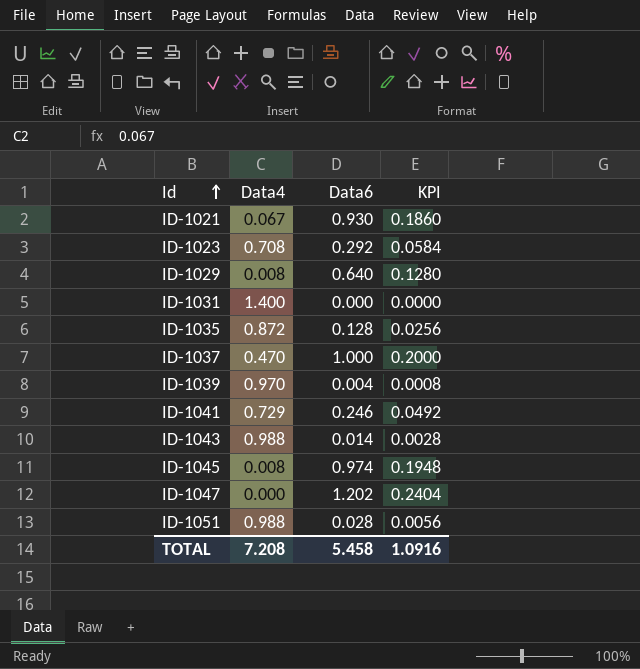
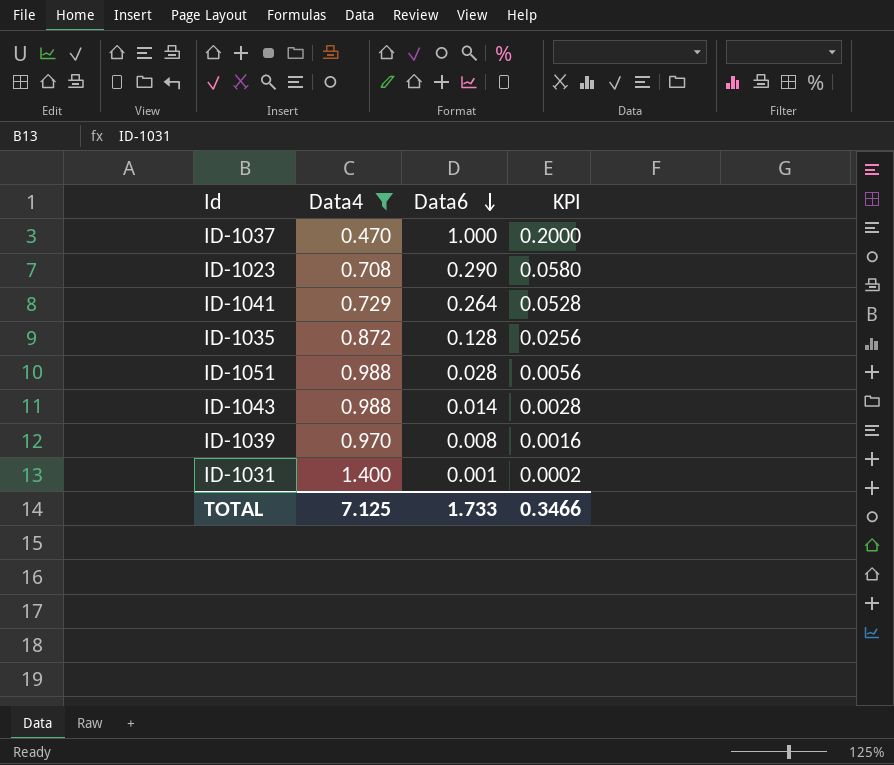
filter: none -> Data4 >= 0.470
row order: Id ascending -> Data6 descending
ID-1023 | Data6: 0.292 -> 0.290
ID-1023 | KPI: 0.0584 -> 0.0580
ID-1041 | Data6: 0.246 -> 0.264
ID-1041 | KPI: 0.0492 -> 0.0528
ID-1039 | Data6: 0.004 -> 0.008
ID-1039 | KPI: 0.0008 -> 0.0016
ID-1031 | Data6: 0.000 -> 0.001
ID-1031 | KPI: 0.0000 -> 0.0002
TOTAL | Data4: 7.208 -> 7.125
TOTAL | Data6: 5.458 -> 1.733
TOTAL | KPI: 1.0916 -> 0.3466

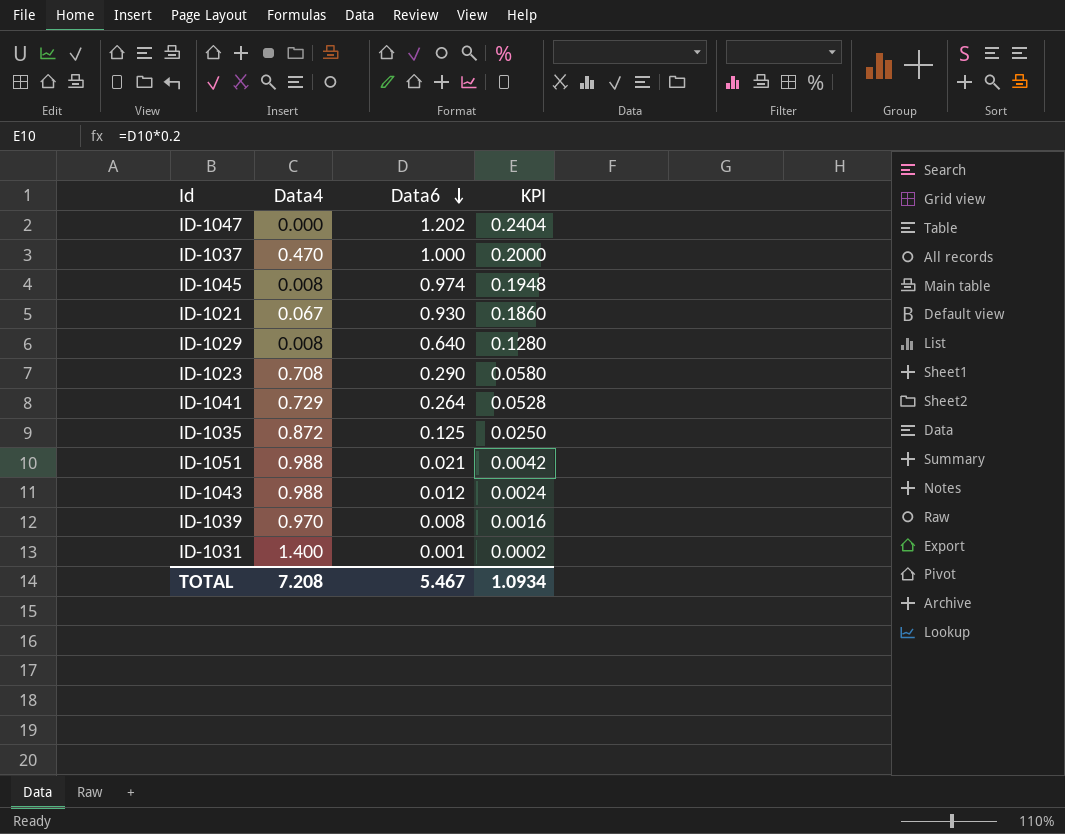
filter: Data4 >= 0.470 -> none
ID-1035 | Data6: 0.128 -> 0.125
ID-1035 | KPI: 0.0256 -> 0.0250
ID-1051 | Data6: 0.028 -> 0.021
ID-1051 | KPI: 0.0056 -> 0.0042
ID-1043 | Data6: 0.014 -> 0.012
ID-1043 | KPI: 0.0028 -> 0.0024
TOTAL | Data4: 7.125 -> 7.208
TOTAL | Data6: 1.733 -> 5.467
TOTAL | KPI: 0.3466 -> 1.0934

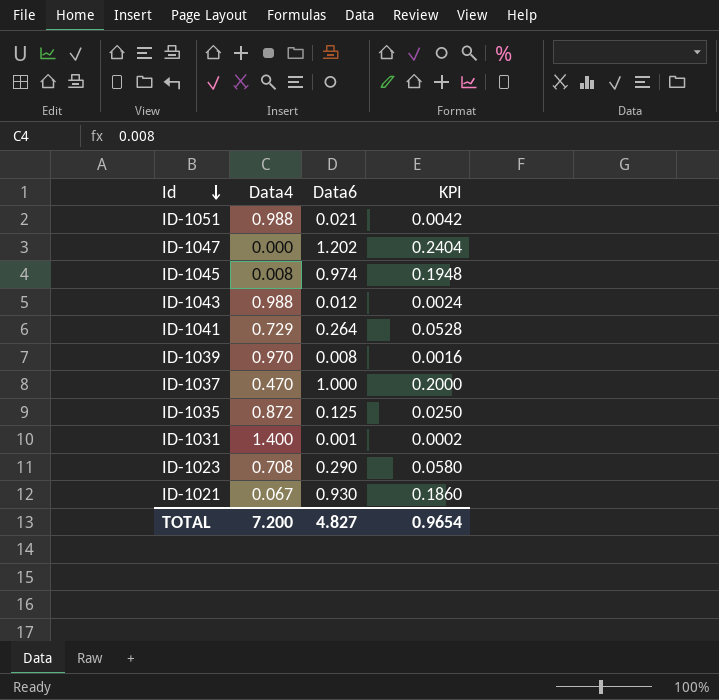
row order: Data6 descending -> Id descending
row ID-1029: 0.008 | 0.640 | 0.1280 -> none
TOTAL | Data4: 7.208 -> 7.200
TOTAL | Data6: 5.467 -> 4.827
TOTAL | KPI: 1.0934 -> 0.9654

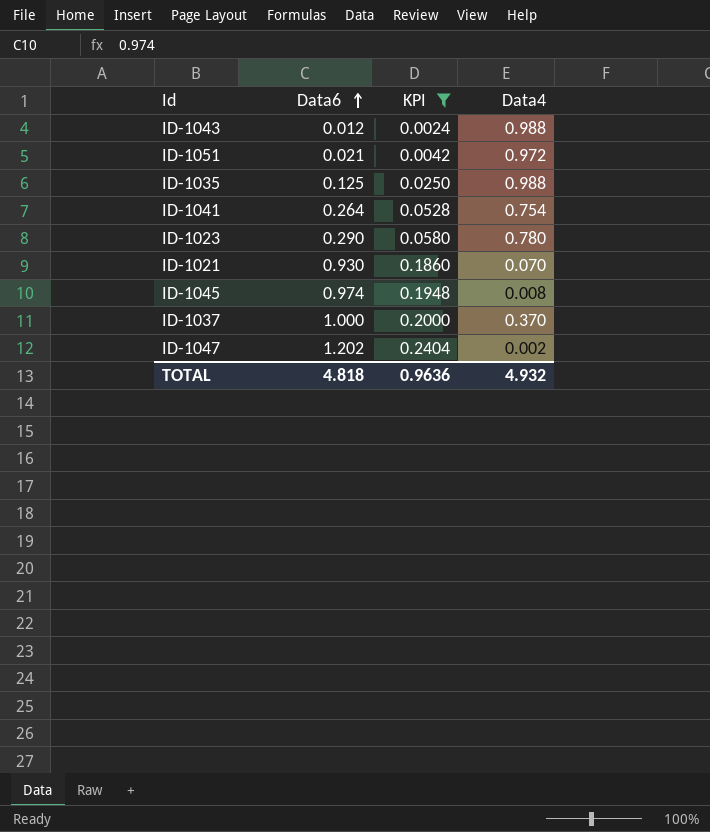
filter: none -> KPI >= 0.0024
row order: Id descending -> Data6 ascending
column Data4 | position: 2 -> 4
ID-1051 | Data4: 0.988 -> 0.972
ID-1035 | Data4: 0.872 -> 0.988
ID-1041 | Data4: 0.729 -> 0.754
ID-1023 | Data4: 0.708 -> 0.780
ID-1021 | Data4: 0.067 -> 0.070
ID-1037 | Data4: 0.470 -> 0.370
ID-1047 | Data4: 0.000 -> 0.002
TOTAL | Data6: 4.827 -> 4.818
TOTAL | KPI: 0.9654 -> 0.9636
TOTAL | Data4: 7.200 -> 4.932

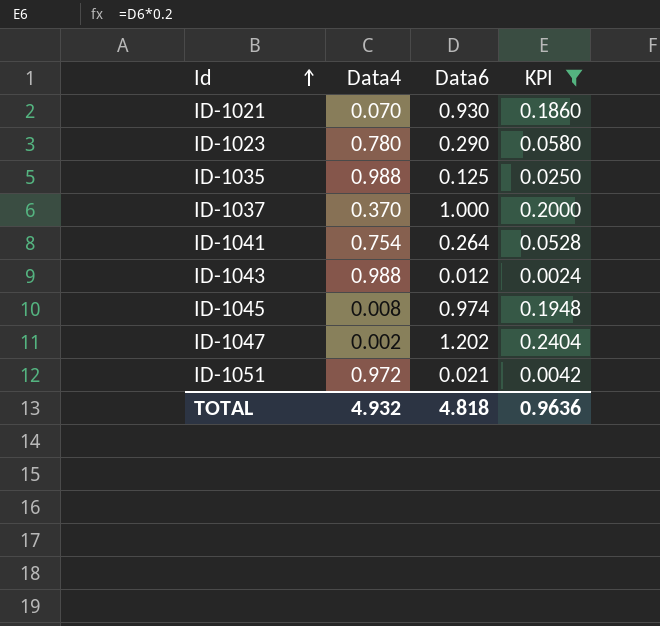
row order: Data6 ascending -> Id ascending
column Data4 | position: 4 -> 2

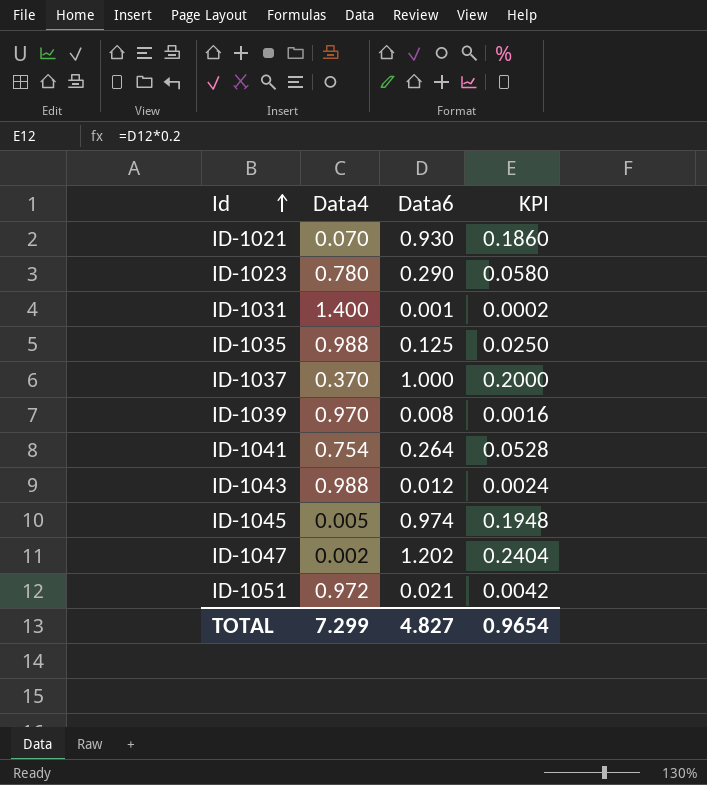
filter: KPI >= 0.0024 -> none
ID-1045 | Data4: 0.008 -> 0.005
TOTAL | Data4: 4.932 -> 7.299
TOTAL | Data6: 4.818 -> 4.827
TOTAL | KPI: 0.9636 -> 0.9654

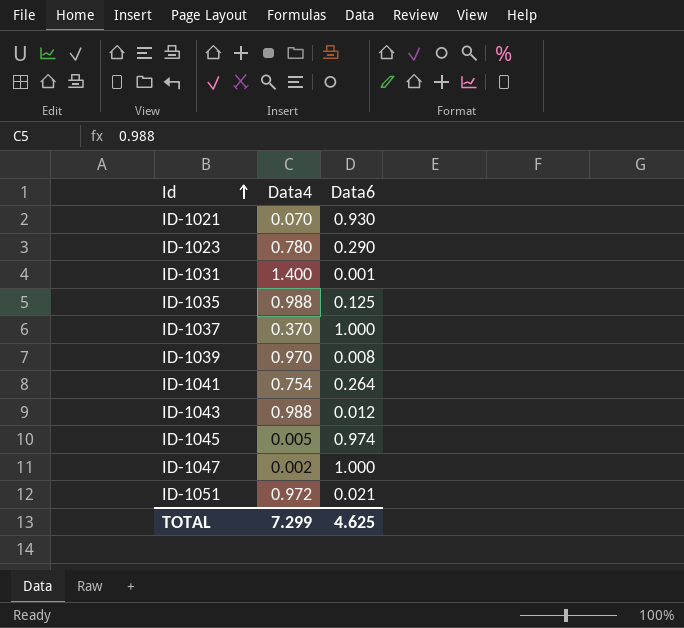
column KPI | formula: [Data6] * 0.2 -> none
ID-1047 | Data6: 1.202 -> 1.000
TOTAL | Data6: 4.827 -> 4.625

